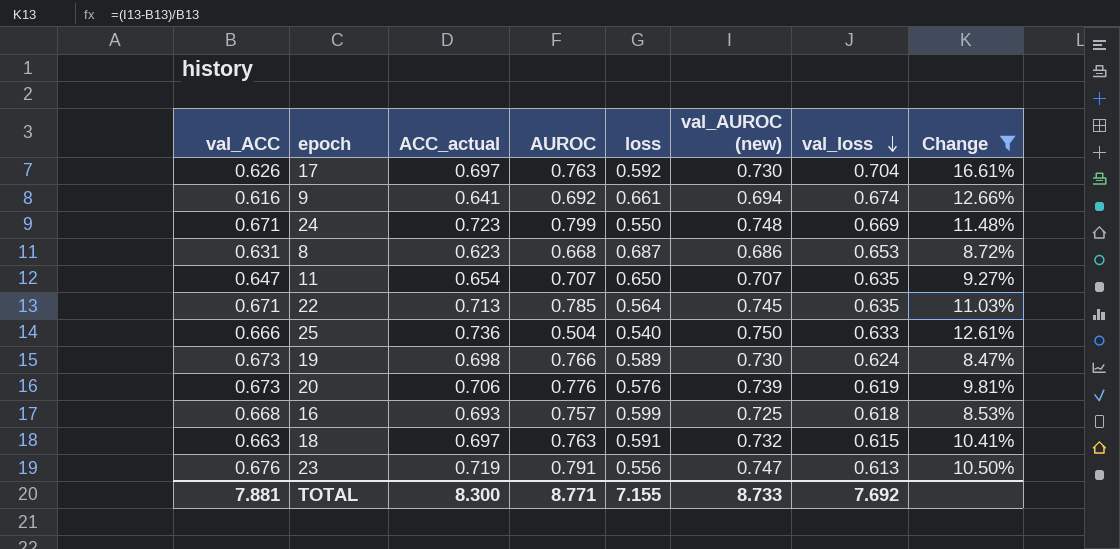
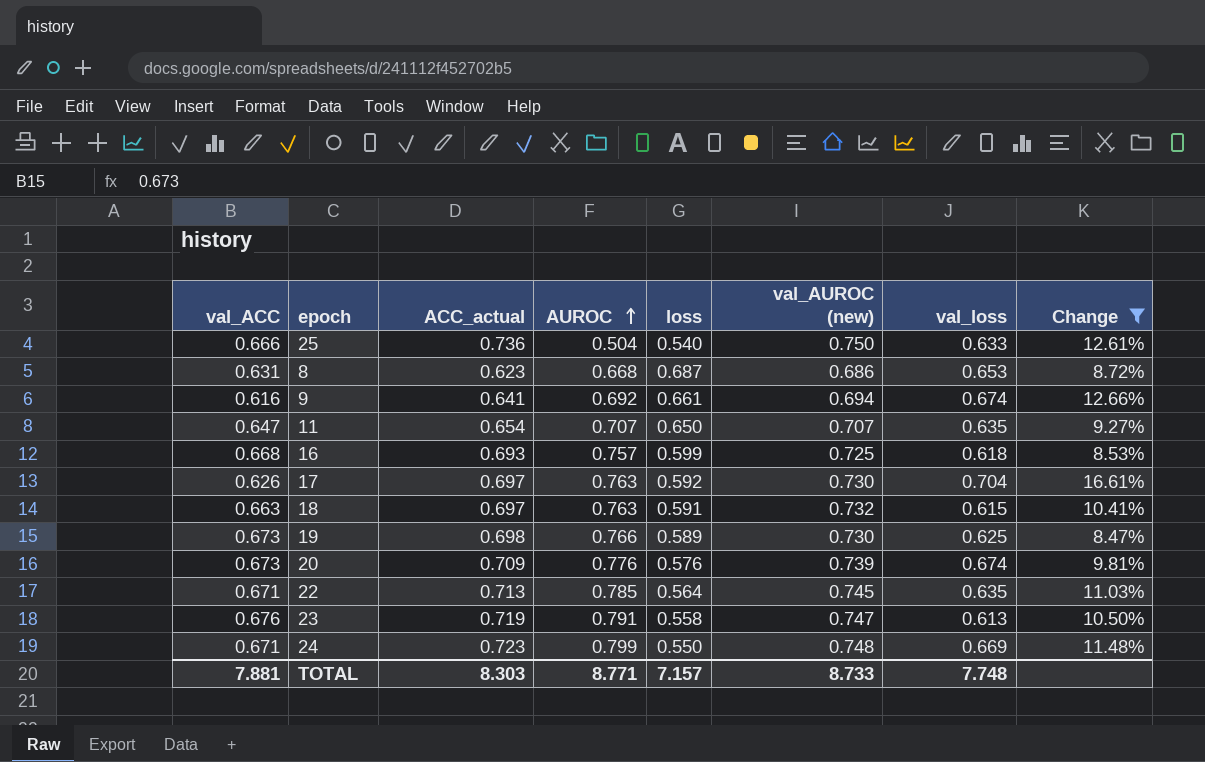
row order: val_loss descending -> AUROC ascending
19 | val_loss: 0.624 -> 0.625
20 | ACC_actual: 0.706 -> 0.709
20 | val_loss: 0.619 -> 0.674
23 | loss: 0.556 -> 0.558
TOTAL | ACC_actual: 8.300 -> 8.303
TOTAL | loss: 7.155 -> 7.157
TOTAL | val_loss: 7.692 -> 7.748

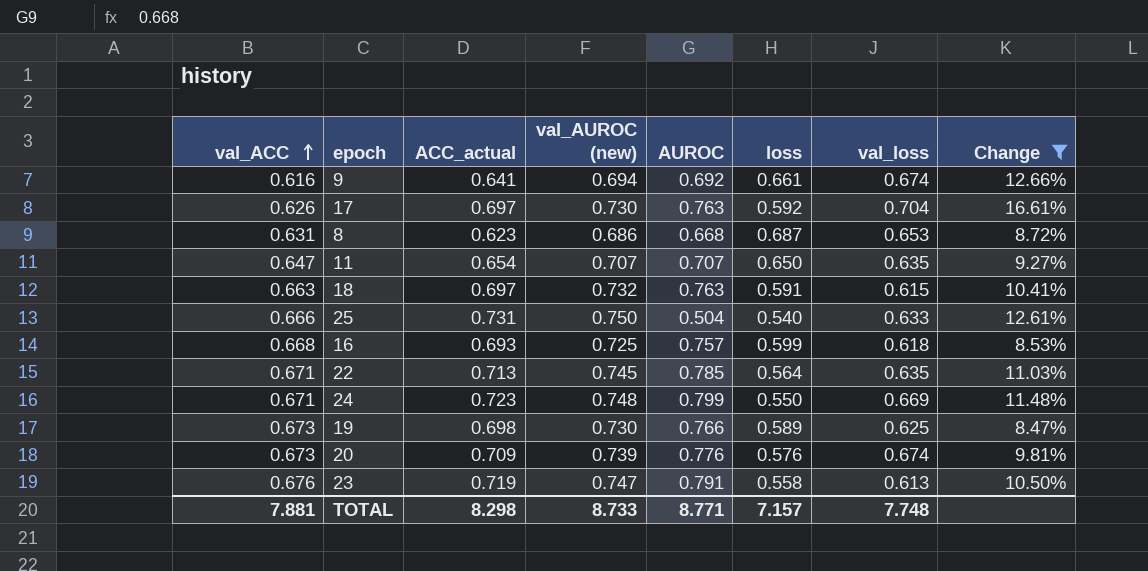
row order: AUROC ascending -> val_ACC ascending
column val_AUROC (new) | position: 6 -> 4
25 | ACC_actual: 0.736 -> 0.731
TOTAL | ACC_actual: 8.303 -> 8.298

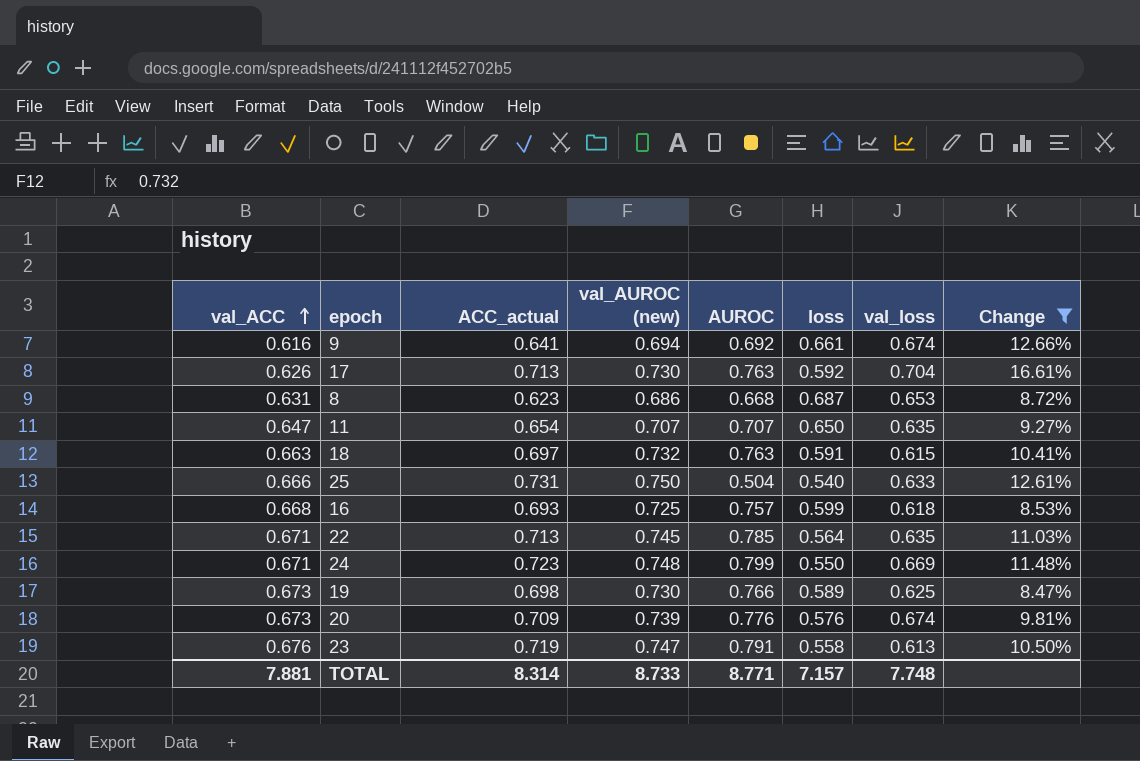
17 | ACC_actual: 0.697 -> 0.713
TOTAL | ACC_actual: 8.298 -> 8.314

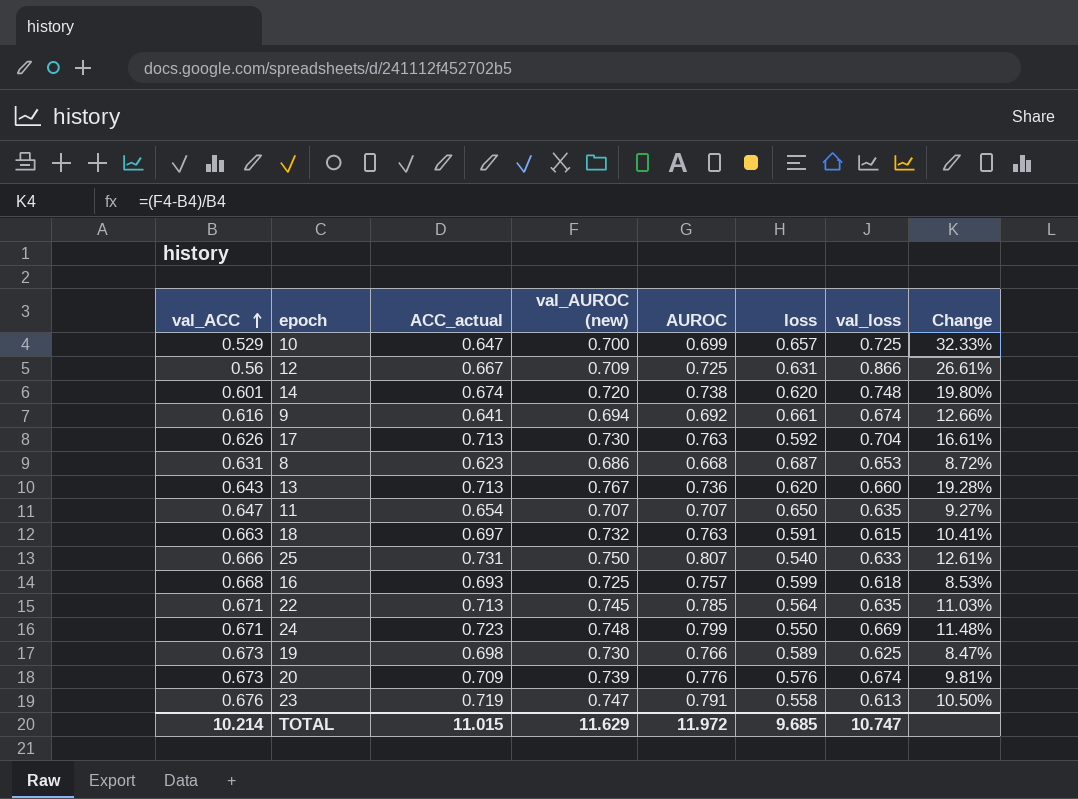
filter: Change <= 16.61% -> none
25 | AUROC: 0.504 -> 0.807
TOTAL | val_ACC: 7.881 -> 10.214
TOTAL | ACC_actual: 8.314 -> 11.015
TOTAL | val_AUROC (new): 8.733 -> 11.629
TOTAL | AUROC: 8.771 -> 11.972
TOTAL | loss: 7.157 -> 9.685
TOTAL | val_loss: 7.748 -> 10.747

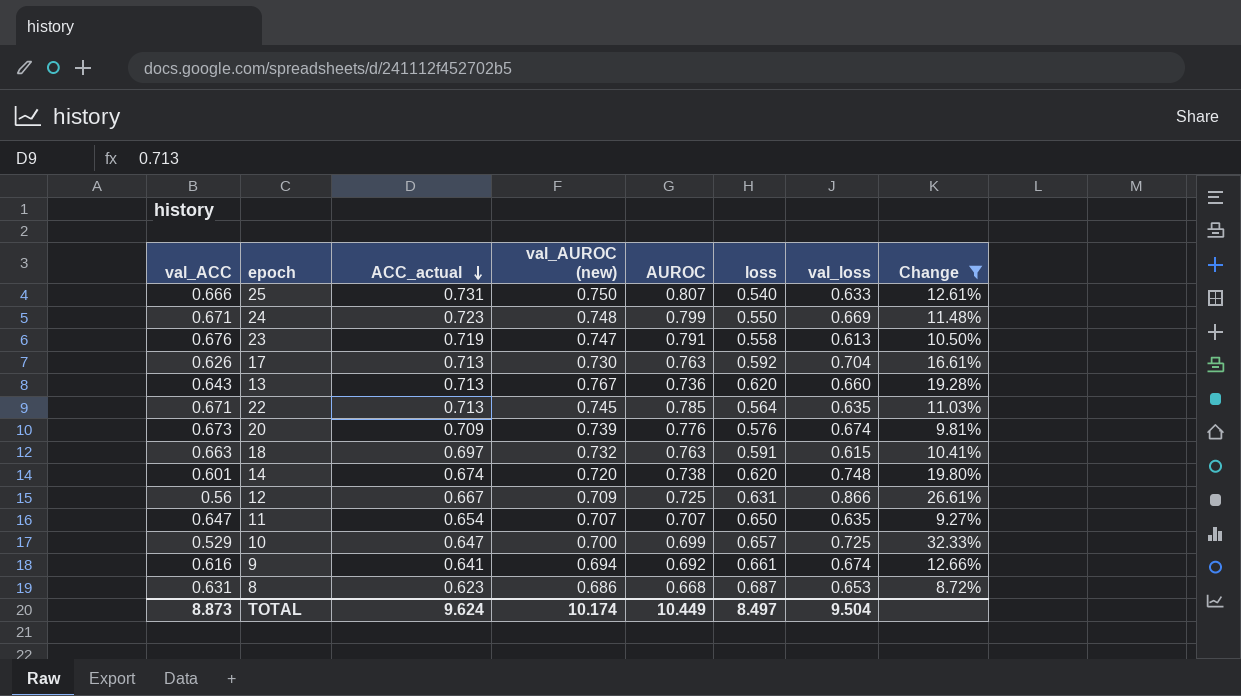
filter: none -> Change >= 8.72%
row order: val_ACC ascending -> ACC_actual descending
TOTAL | val_ACC: 10.214 -> 8.873
TOTAL | ACC_actual: 11.015 -> 9.624
TOTAL | val_AUROC (new): 11.629 -> 10.174
TOTAL | AUROC: 11.972 -> 10.449
TOTAL | loss: 9.685 -> 8.497
TOTAL | val_loss: 10.747 -> 9.504

